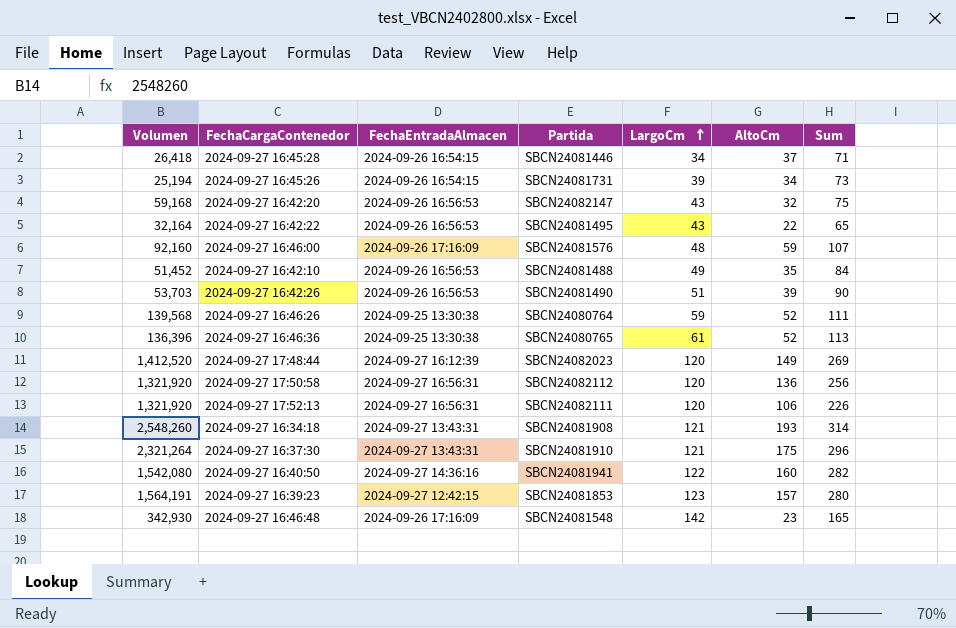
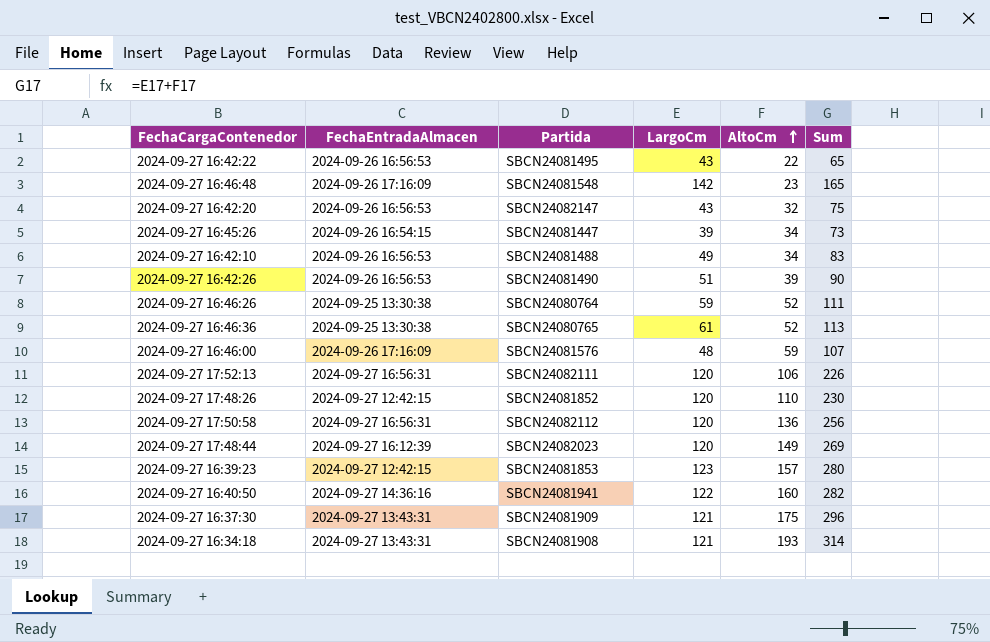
row order: LargoCm ascending -> AltoCm ascending
column Volumen | position: 1 -> none
row 2024-09-27 16:45:28: 26,418 | 2024-09-26 16:54:15 | SBCN24081446 | 34 | 37 | 71 -> none
2024-09-27 16:45:26 | Partida: SBCN24081731 -> SBCN24081447
2024-09-27 16:42:10 | AltoCm: 35 -> 34
2024-09-27 16:42:10 | Sum: 84 -> 83
row 2024-09-27 17:48:26: none -> 2024-09-27 12:42:15 | SBCN24081852 | 120 | 110 | 230
2024-09-27 16:37:30 | Partida: SBCN24081910 -> SBCN24081909

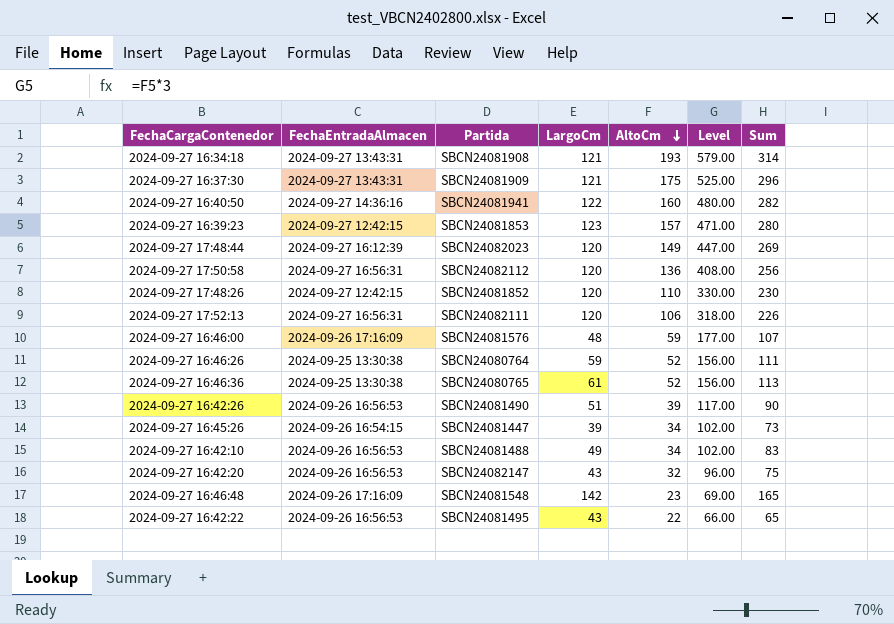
row order: AltoCm ascending -> AltoCm descending
column Level | formula: none -> [AltoCm] * 3

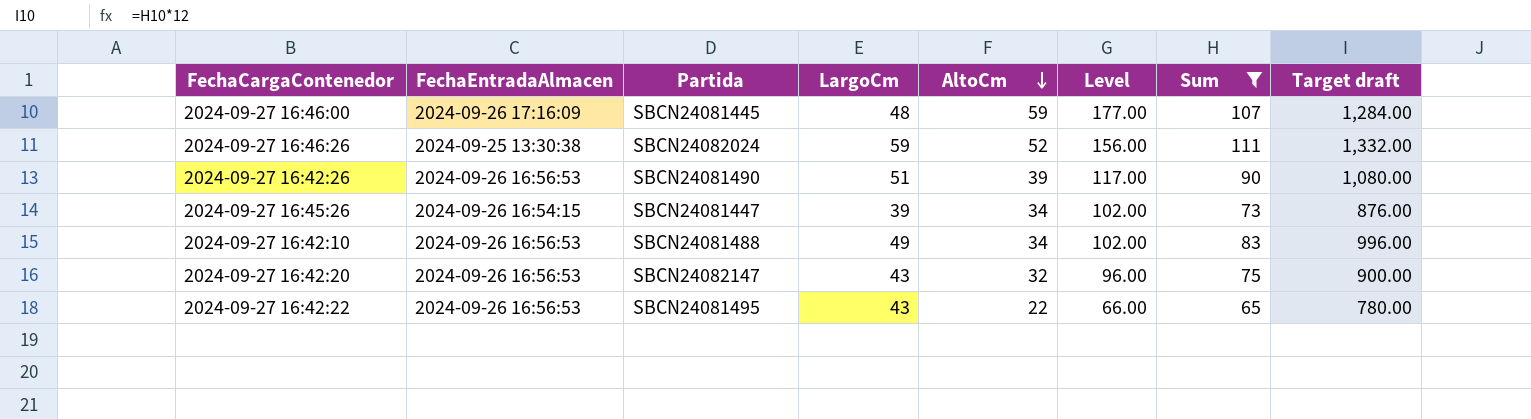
filter: none -> Sum <= 111
column Target draft | formula: none -> [Sum] * 12
2024-09-27 16:46:00 | Partida: SBCN24081576 -> SBCN24081445
2024-09-27 16:46:26 | Partida: SBCN24080764 -> SBCN24082024

